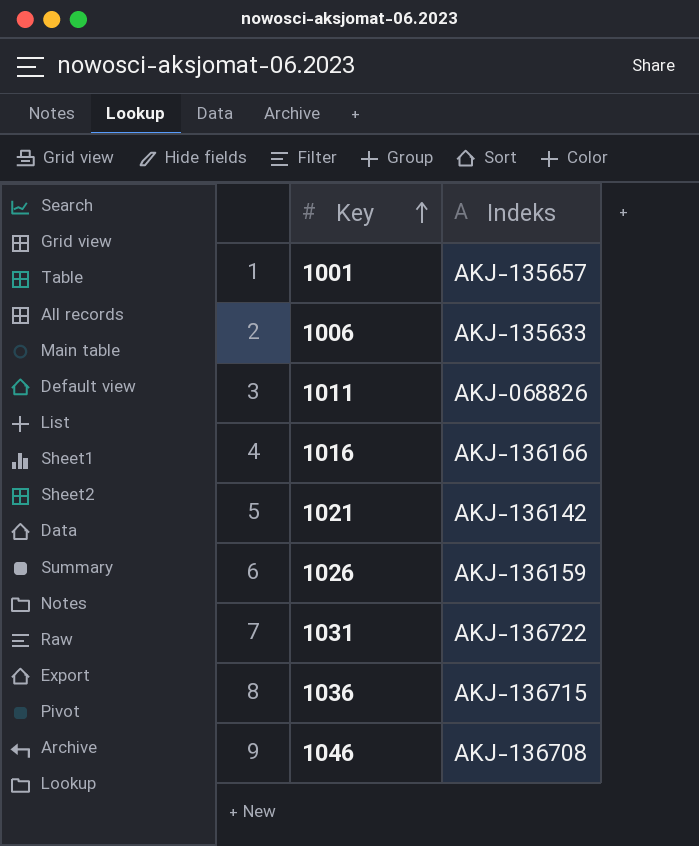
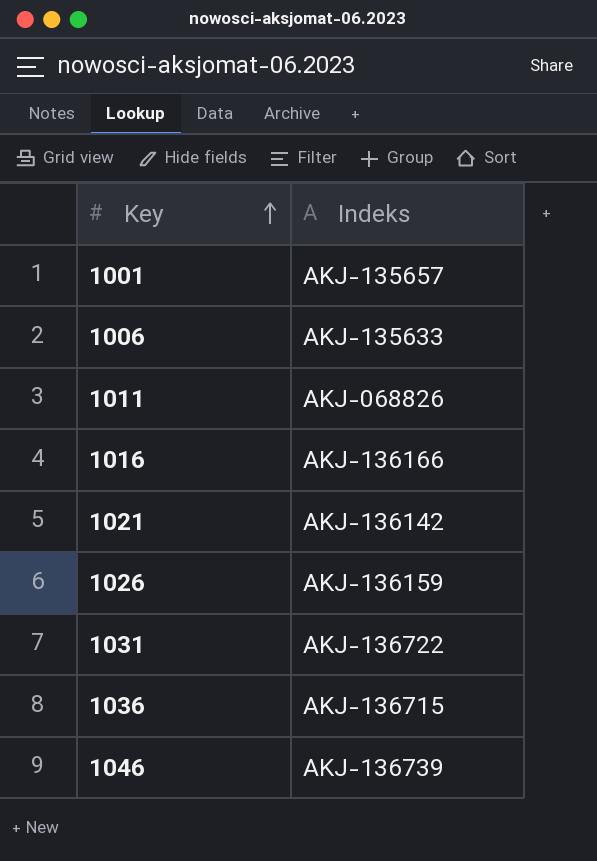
1046 | Indeks: AKJ-136708 -> AKJ-136739

